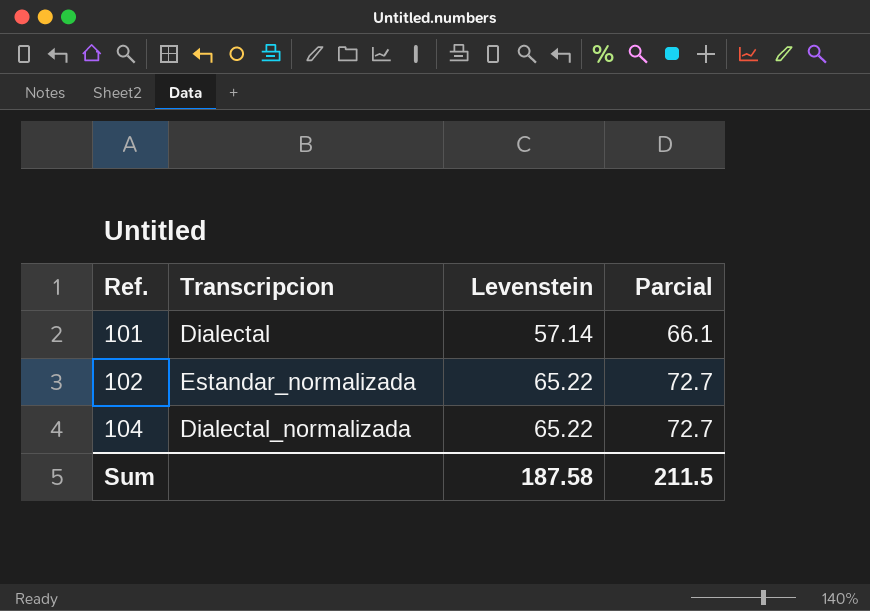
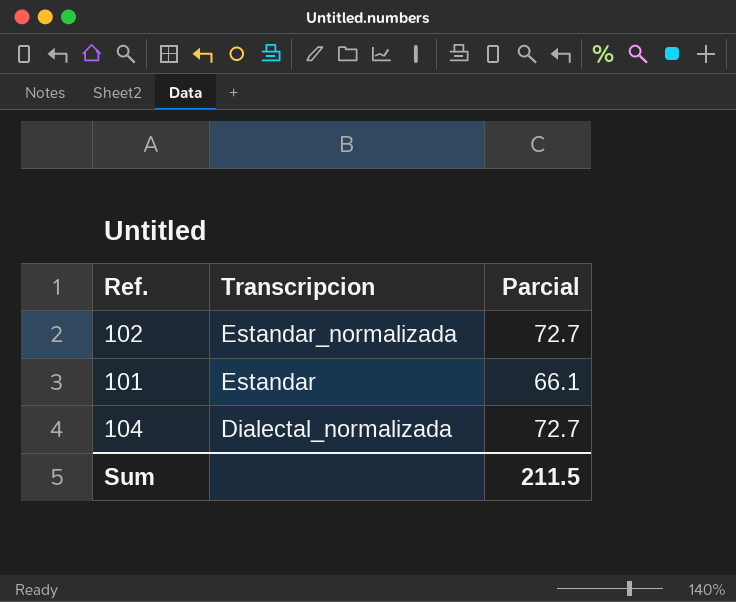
row order: Ref. ascending -> Transcripcion descending
column Levenstein | position: 3 -> none
101 | Transcripcion: Dialectal -> Estandar

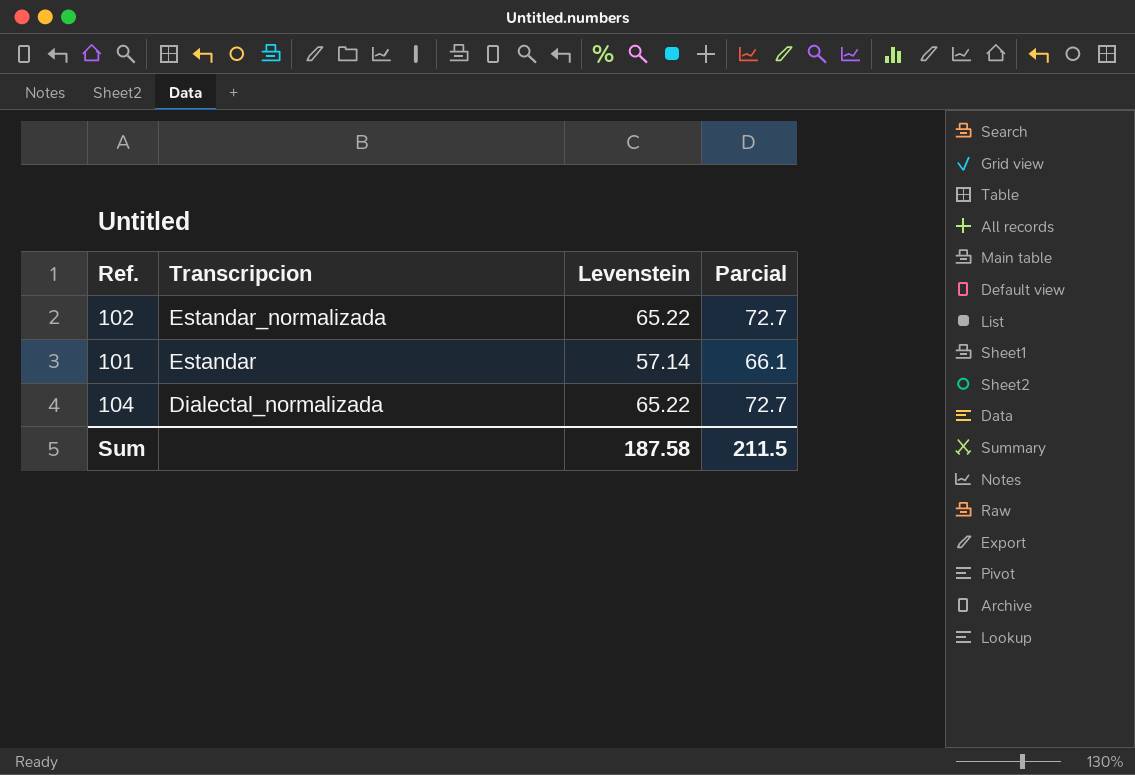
column Levenstein | position: none -> 3

